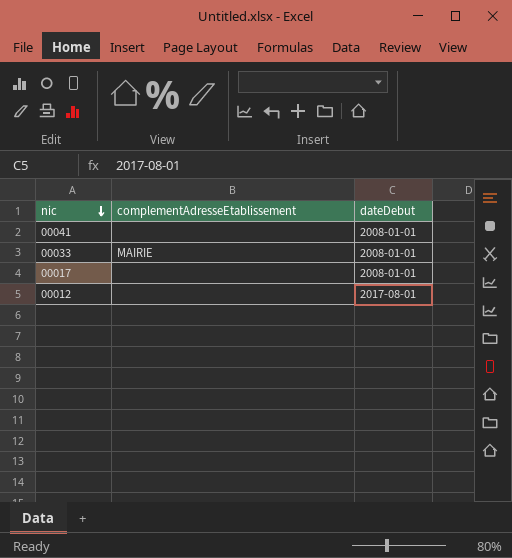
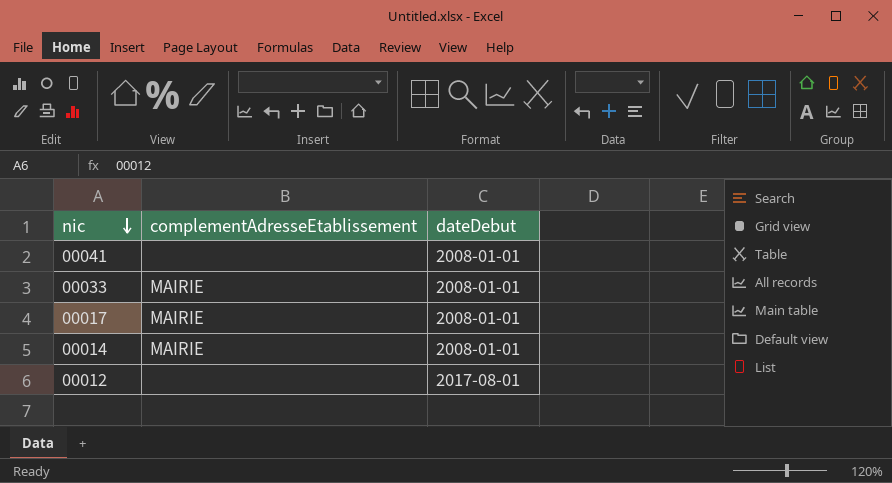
00017 | complementAdresseEtablissement: none -> MAIRIE
row 00014: none -> MAIRIE | 2008-01-01

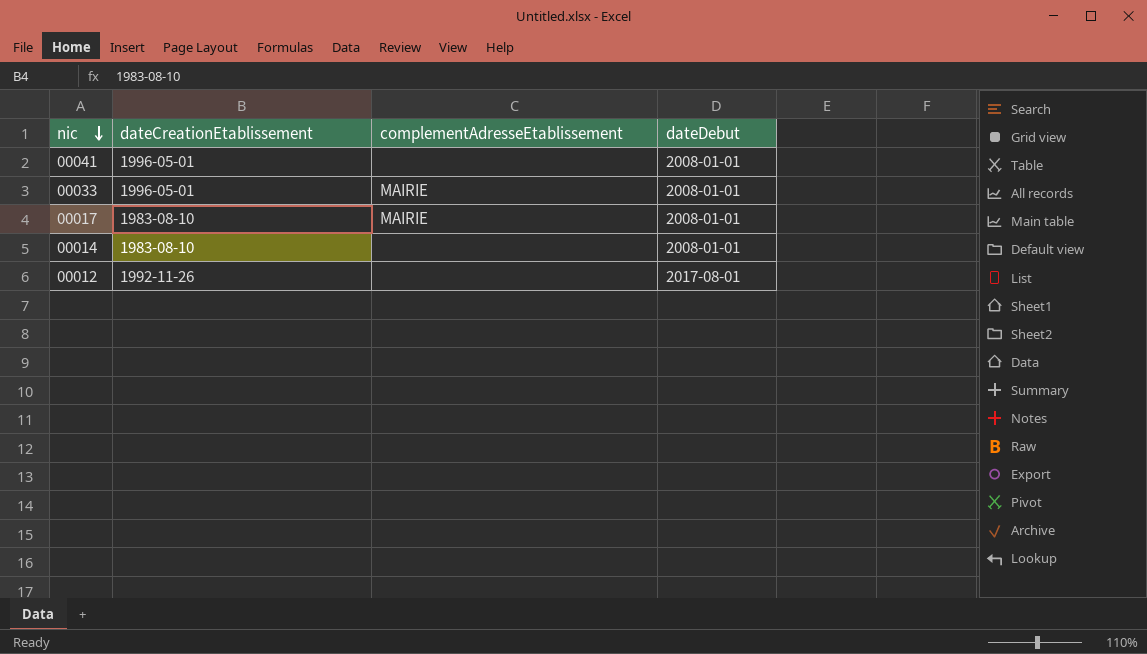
column dateCreationEtablissement | position: none -> 2
00014 | complementAdresseEtablissement: MAIRIE -> none

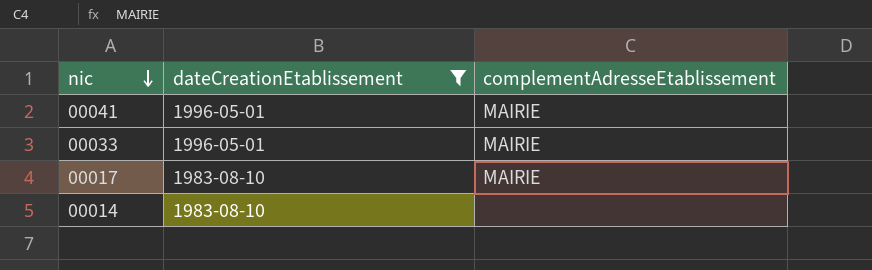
filter: none -> dateCreationEtablissement != 1992-11-26
column dateDebut | position: 4 -> none
00041 | complementAdresseEtablissement: none -> MAIRIE

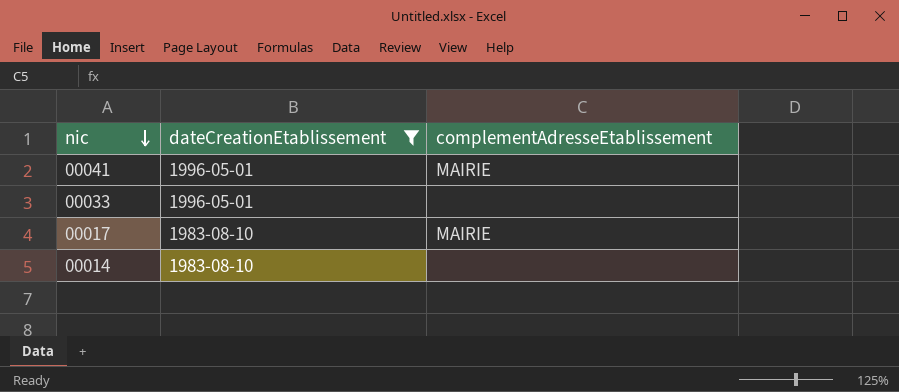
00033 | complementAdresseEtablissement: MAIRIE -> none

